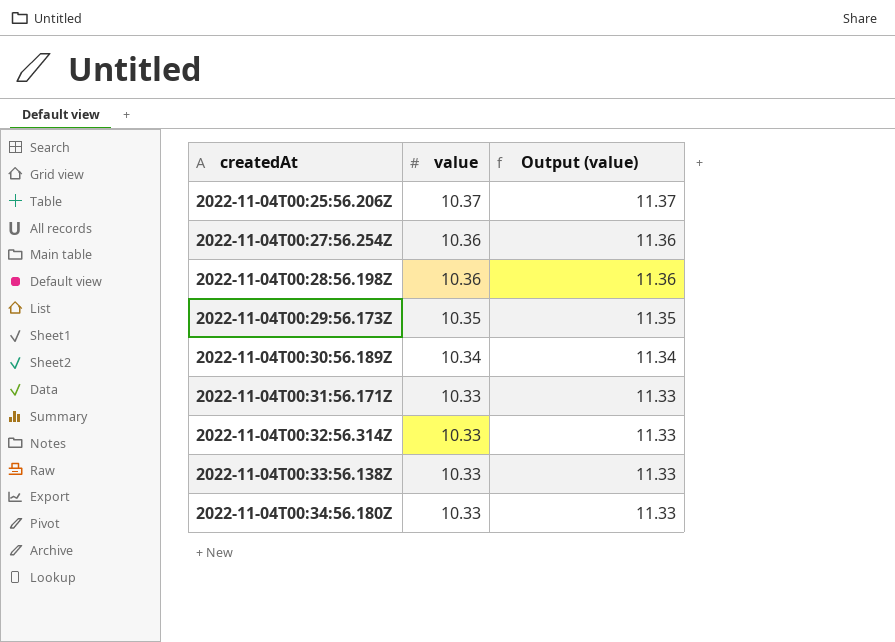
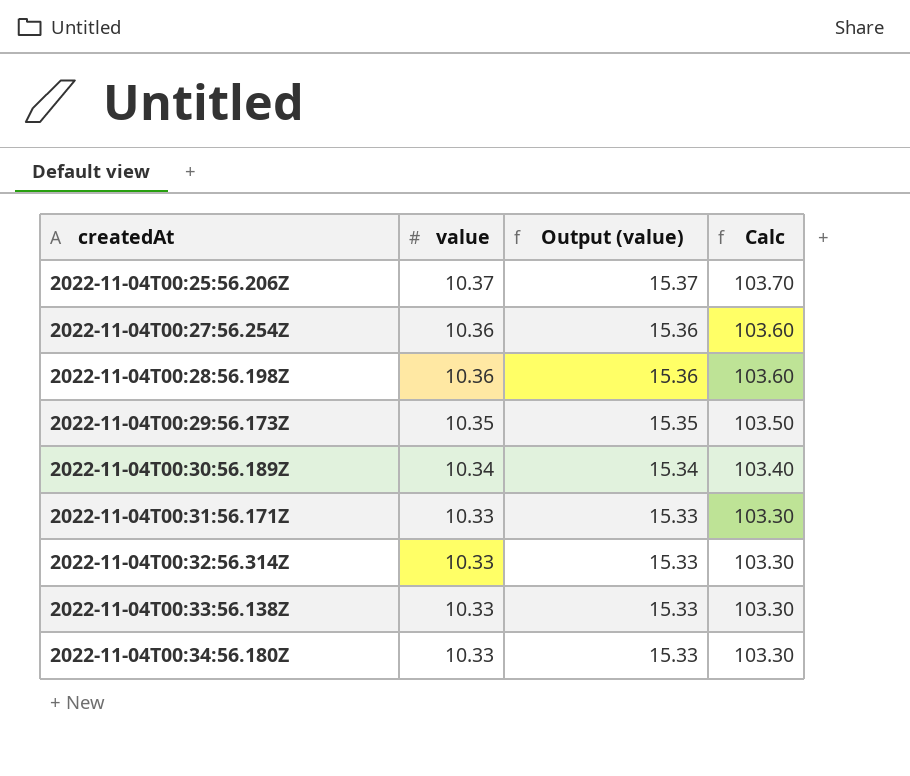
column Output (value) | formula: [value] + 1 -> [value] + 5
column Calc | formula: none -> [value] * 10

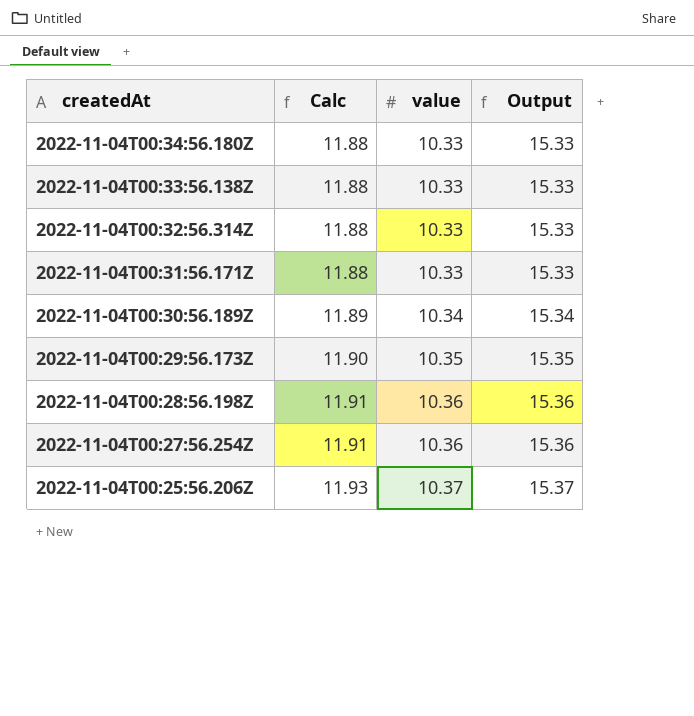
row order: createdAt ascending -> createdAt descending
column Calc | formula: [value] * 10 -> [value] * 1.15
column Calc | position: 4 -> 2
column name: Output (value) -> Output

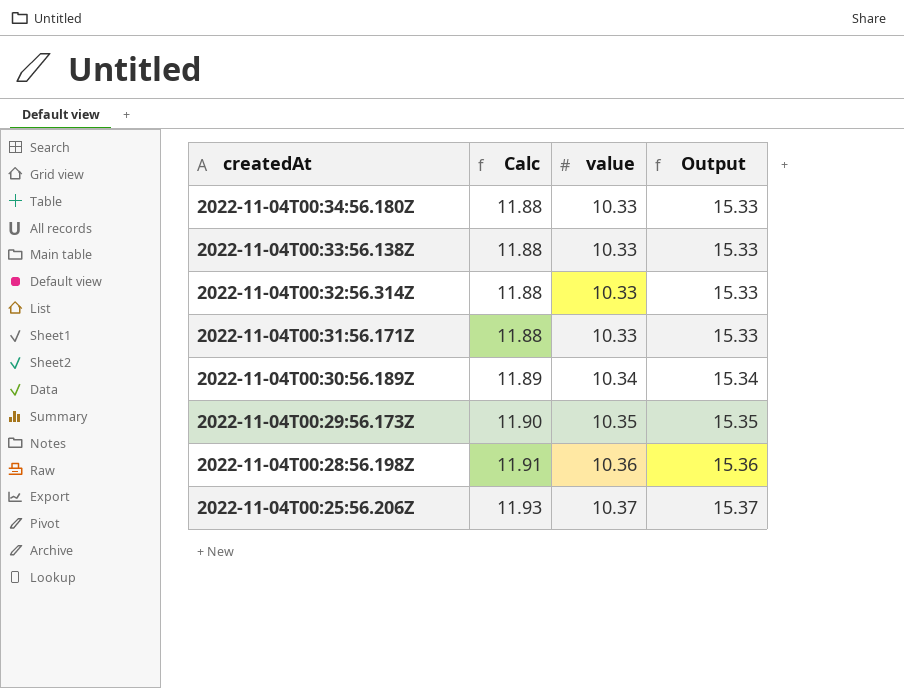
row 2022-11-04T00:27:56.254Z: 11.91 | 10.36 | 15.36 -> none

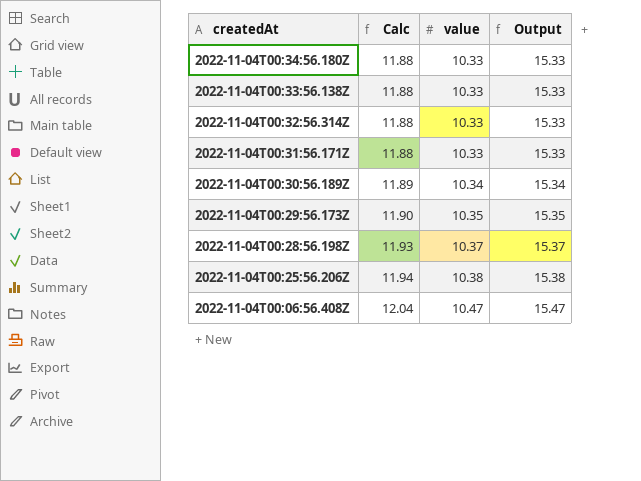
2022-11-04T00:28:56.198Z | Calc: 11.91 -> 11.93
2022-11-04T00:28:56.198Z | value: 10.36 -> 10.37
2022-11-04T00:28:56.198Z | Output: 15.36 -> 15.37
2022-11-04T00:25:56.206Z | Calc: 11.93 -> 11.94
2022-11-04T00:25:56.206Z | value: 10.37 -> 10.38
2022-11-04T00:25:56.206Z | Output: 15.37 -> 15.38
row 2022-11-04T00:06:56.408Z: none -> 12.04 | 10.47 | 15.47

